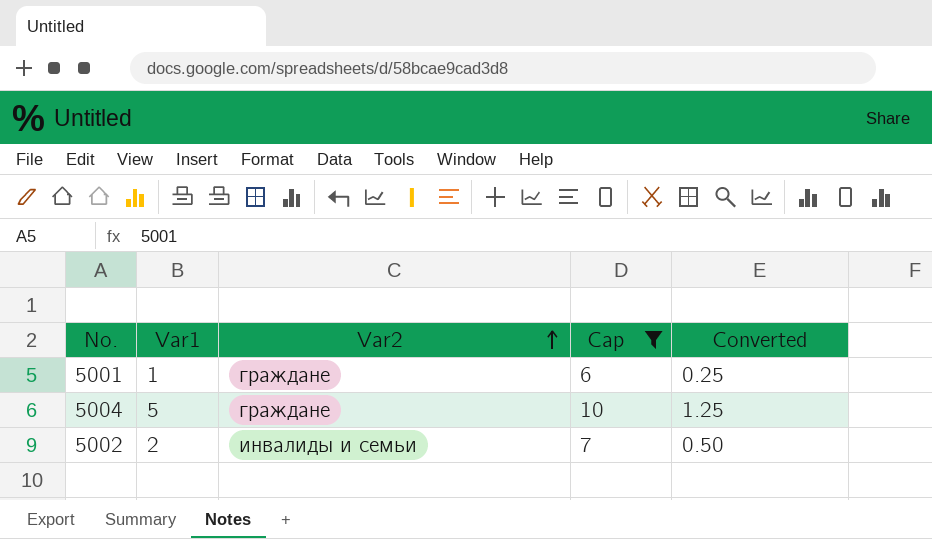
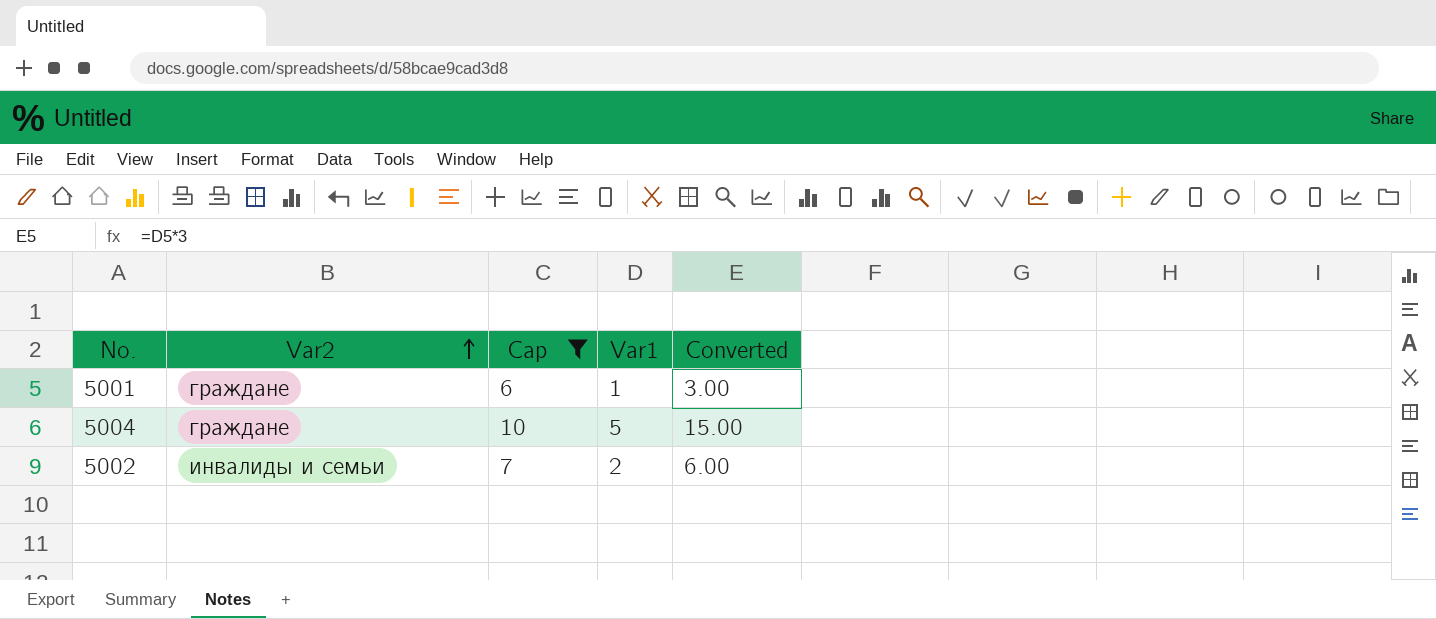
column Var1 | position: 2 -> 4
column Converted | formula: [Var1] * 0.25 -> [Var1] * 3

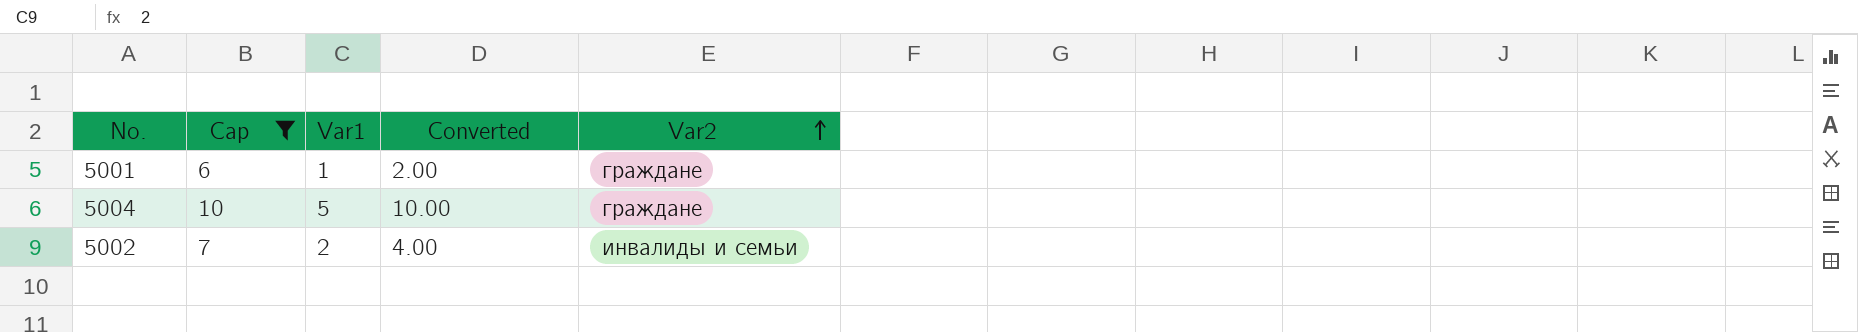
column Converted | formula: [Var1] * 3 -> [Var1] * 2
column Var2 | position: 2 -> 5

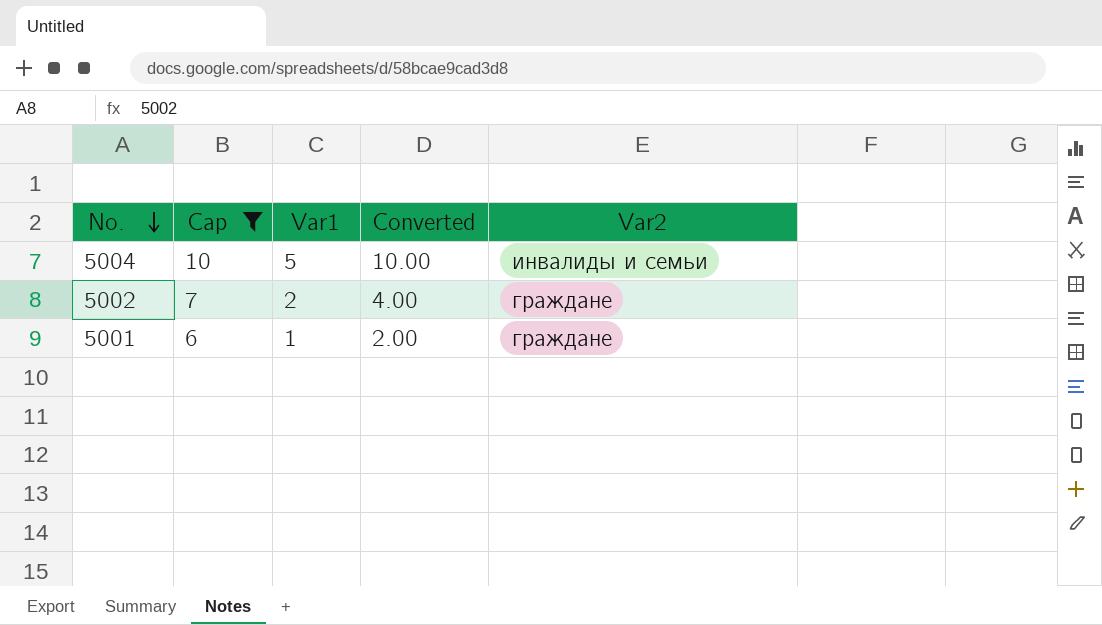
row order: Var2 ascending -> No. descending
5004 | Var2: граждане -> инвалиды и семьи
5002 | Var2: инвалиды и семьи -> граждане

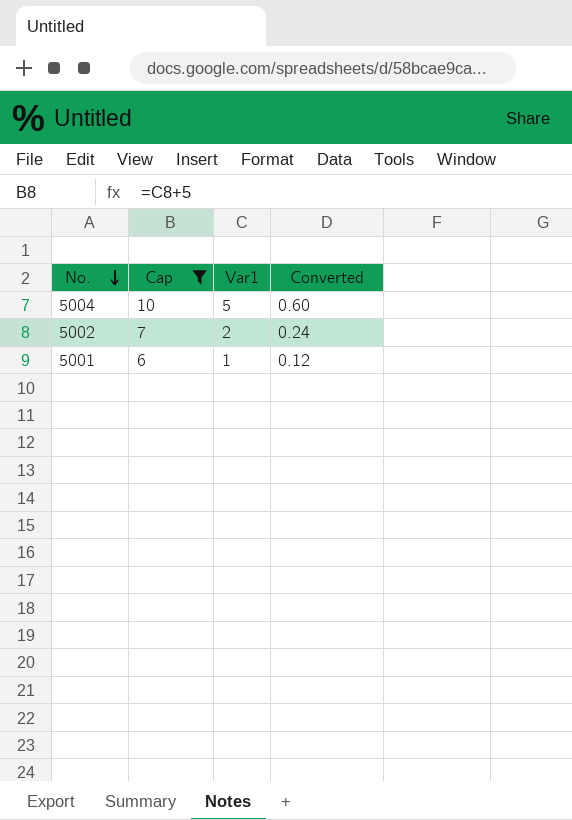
column Var2 | position: 5 -> none
column Converted | formula: [Var1] * 2 -> [Var1] * 0.12

